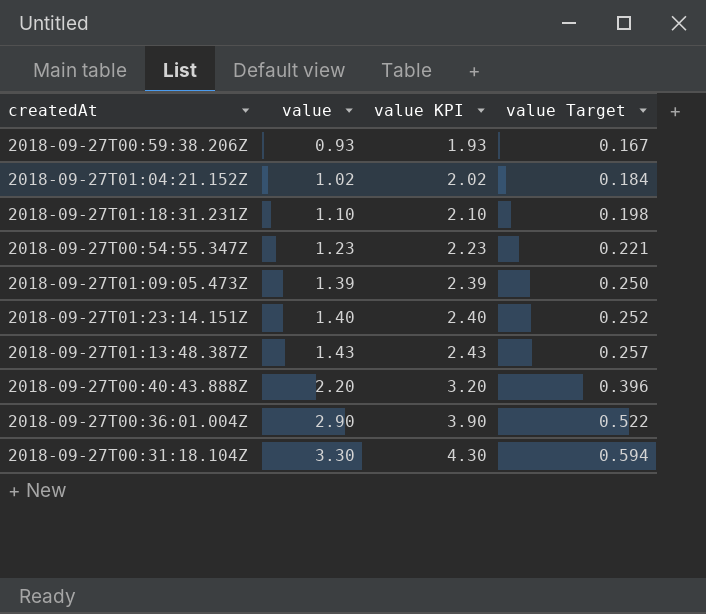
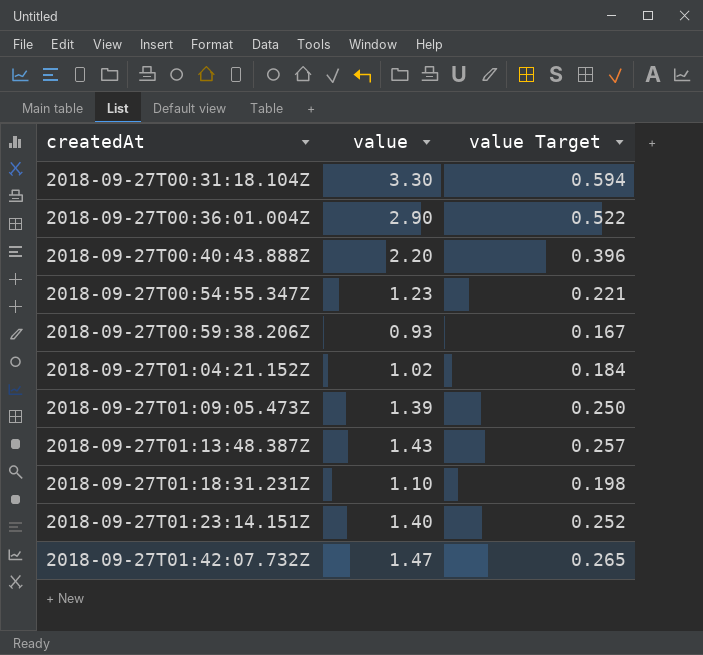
row order: value ascending -> createdAt ascending
column value KPI | formula: [value] + 1 -> none
row 2018-09-27T01:42:07.732Z: none -> 1.47 | 0.265

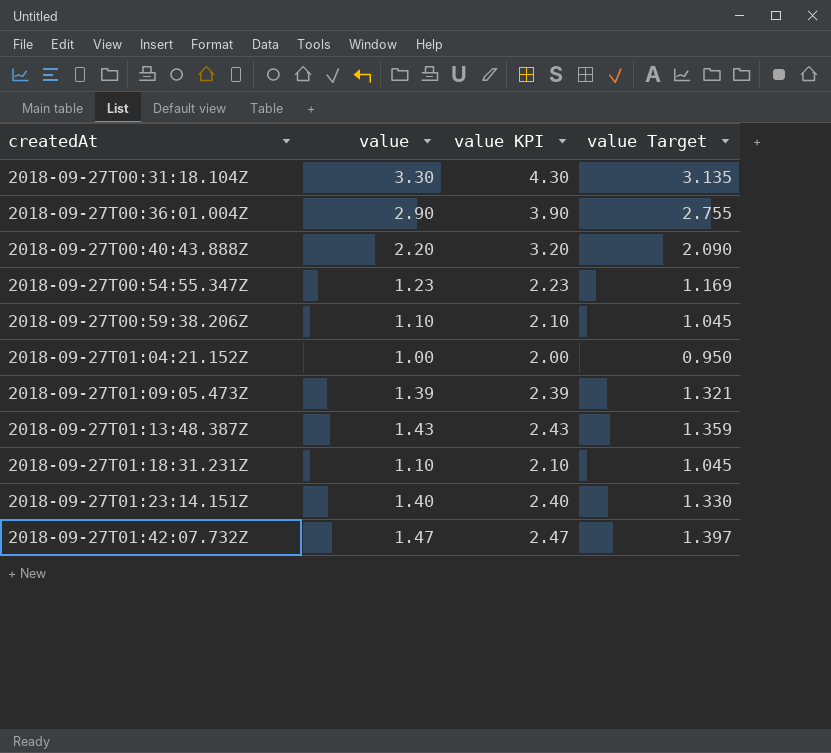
column value KPI | formula: none -> [value] + 1
column value Target | formula: [value] * 0.18 -> [value] * 0.95
2018-09-27T00:59:38.206Z | value: 0.93 -> 1.10
2018-09-27T01:04:21.152Z | value: 1.02 -> 1.00

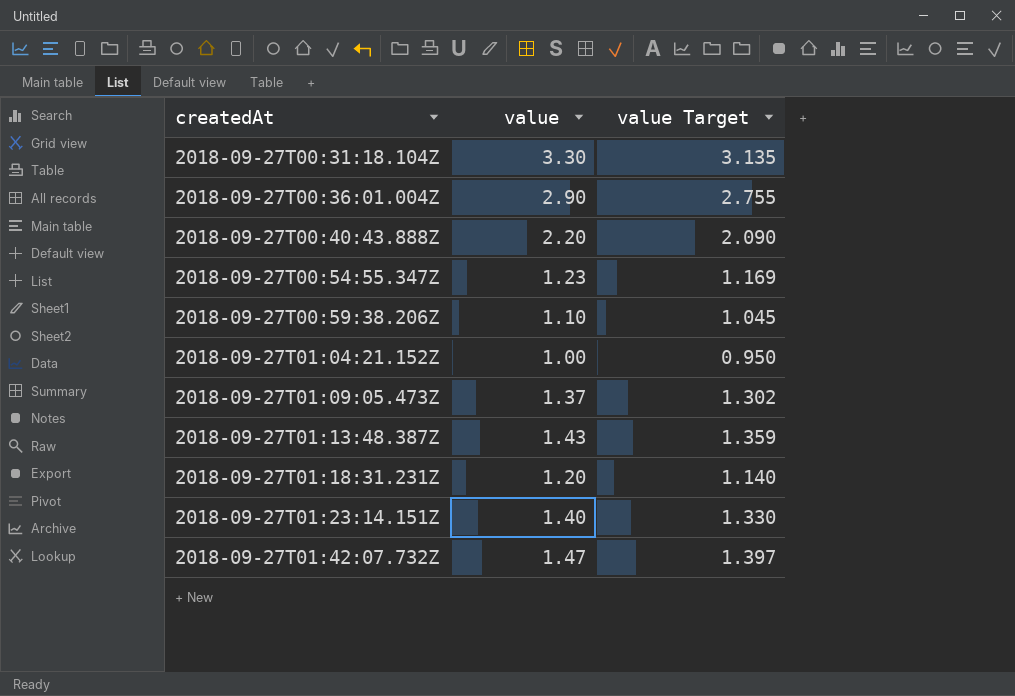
column value KPI | formula: [value] + 1 -> none
2018-09-27T01:09:05.473Z | value: 1.39 -> 1.37
2018-09-27T01:09:05.473Z | value Target: 1.321 -> 1.302
2018-09-27T01:18:31.231Z | value: 1.10 -> 1.20
2018-09-27T01:18:31.231Z | value Target: 1.045 -> 1.140

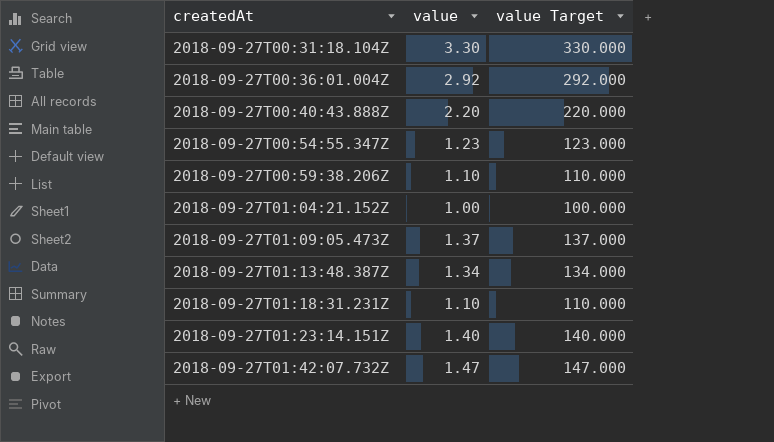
column value Target | formula: [value] * 0.95 -> [value] * 100
2018-09-27T00:36:01.004Z | value: 2.90 -> 2.92
2018-09-27T01:13:48.387Z | value: 1.43 -> 1.34
2018-09-27T01:18:31.231Z | value: 1.20 -> 1.10

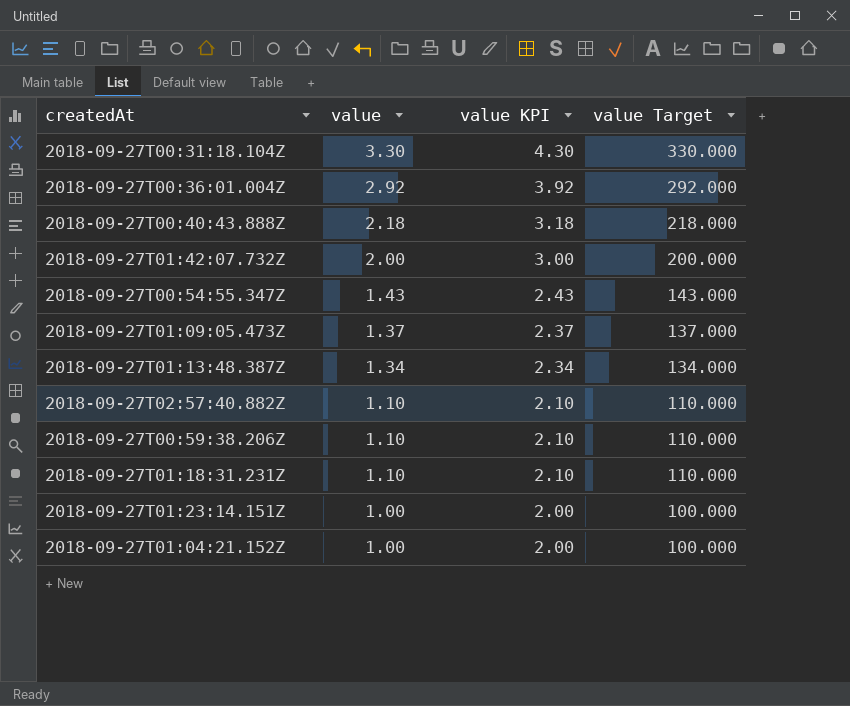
row order: createdAt ascending -> value descending
column value KPI | formula: none -> [value] + 1
2018-09-27T00:40:43.888Z | value: 2.20 -> 2.18
2018-09-27T00:40:43.888Z | value Target: 220.000 -> 218.000
2018-09-27T01:42:07.732Z | value: 1.47 -> 2.00
2018-09-27T01:42:07.732Z | value Target: 147.000 -> 200.000
2018-09-27T00:54:55.347Z | value: 1.23 -> 1.43
2018-09-27T00:54:55.347Z | value Target: 123.000 -> 143.000
row 2018-09-27T02:57:40.882Z: none -> 1.10 | 2.10 | 110.000
2018-09-27T01:23:14.151Z | value: 1.40 -> 1.00
2018-09-27T01:23:14.151Z | value Target: 140.000 -> 100.000

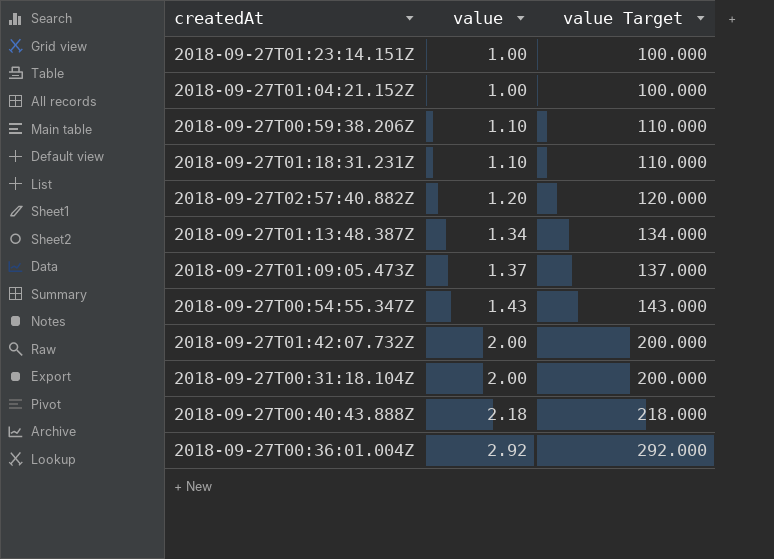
row order: value descending -> value ascending
column value KPI | formula: [value] + 1 -> none
2018-09-27T02:57:40.882Z | value: 1.10 -> 1.20
2018-09-27T02:57:40.882Z | value Target: 110.000 -> 120.000
2018-09-27T00:31:18.104Z | value: 3.30 -> 2.00
2018-09-27T00:31:18.104Z | value Target: 330.000 -> 200.000

